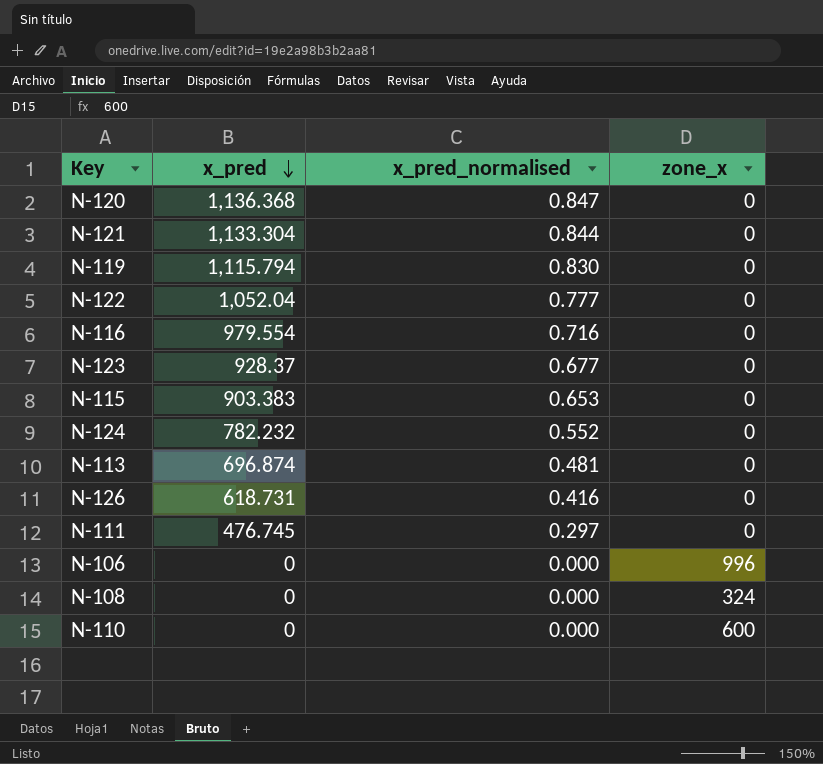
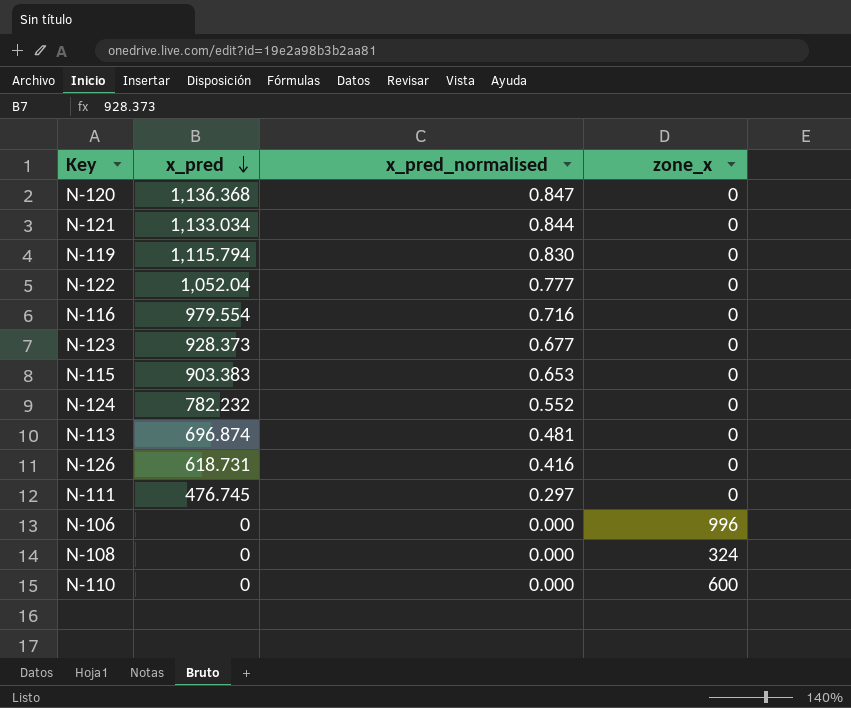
N-121 | x_pred: 1,133.304 -> 1,133.034
N-123 | x_pred: 928.37 -> 928.373

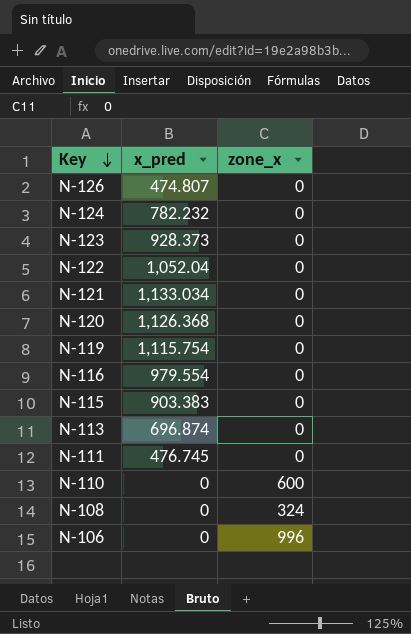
row order: x_pred descending -> Key descending
column x_pred_normalised | position: 3 -> none
N-126 | x_pred: 618.731 -> 474.807
N-120 | x_pred: 1,136.368 -> 1,126.368
N-119 | x_pred: 1,115.794 -> 1,115.754

